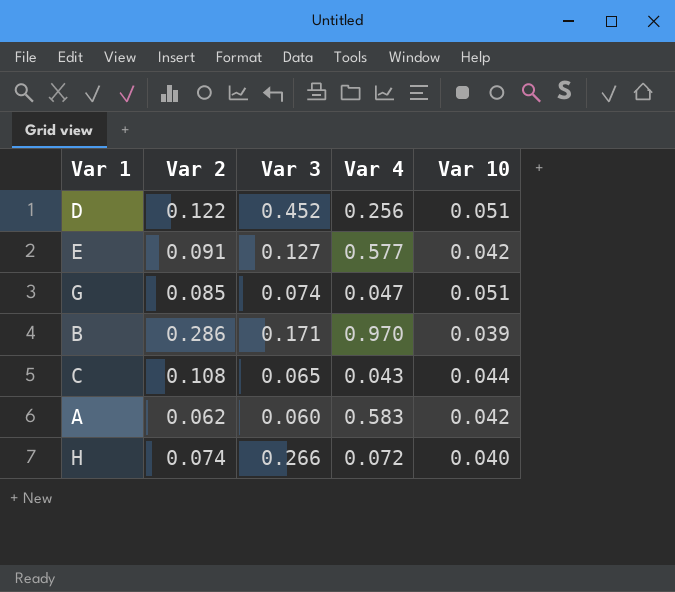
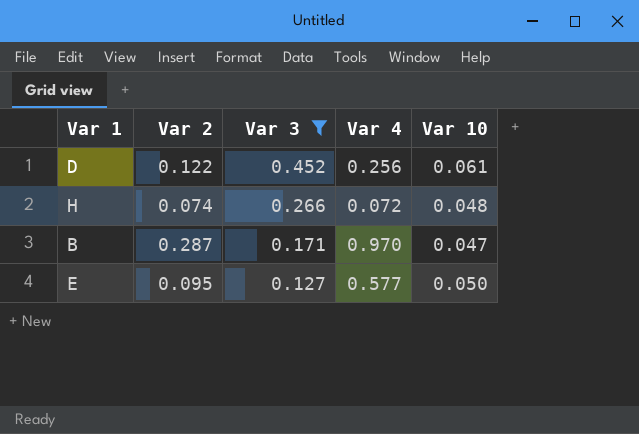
filter: none -> Var 3 >= 0.127
row order: none -> Var 3 descending
D | Var 10: 0.051 -> 0.061
H | Var 10: 0.040 -> 0.048
B | Var 2: 0.286 -> 0.287
B | Var 10: 0.039 -> 0.047
E | Var 2: 0.091 -> 0.095
E | Var 10: 0.042 -> 0.050

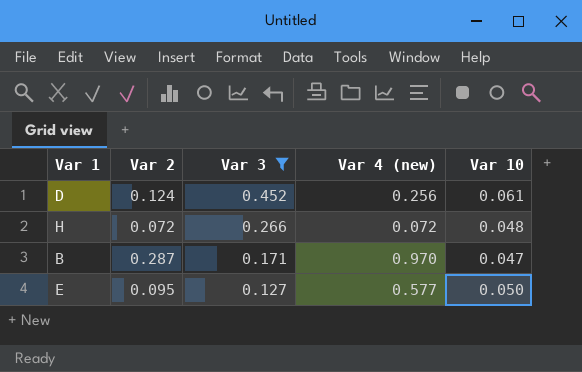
column name: Var 4 -> Var 4 (new)
D | Var 2: 0.122 -> 0.124
H | Var 2: 0.074 -> 0.072

